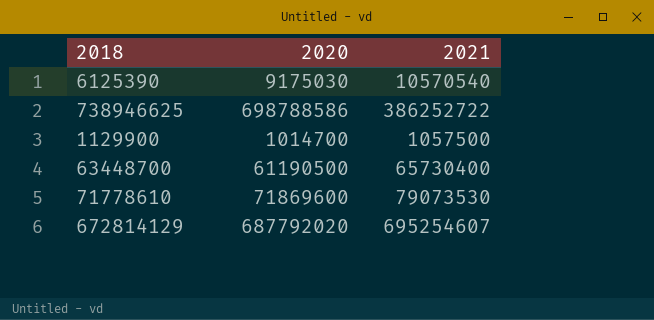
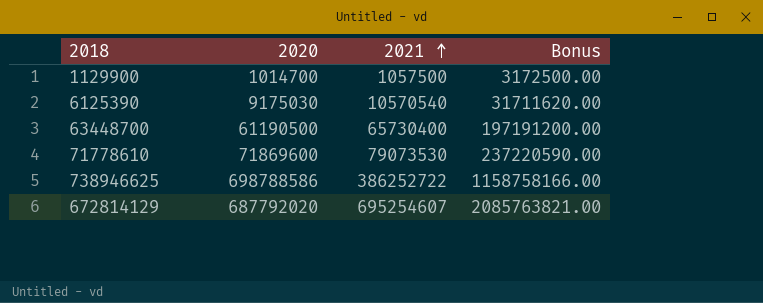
row order: none -> 2021 ascending
column Bonus | formula: none -> [2021] * 3

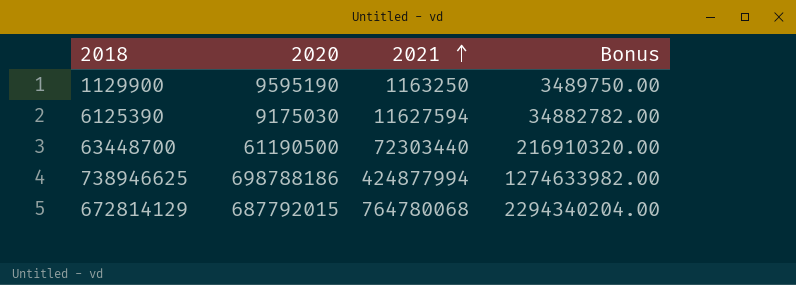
row 71778610: 71869600 | 79073530 | 237220590.00 -> none
1129900 | 2020: 1014700 -> 9595190
1129900 | 2021: 1057500 -> 1163250
1129900 | Bonus: 3172500.00 -> 3489750.00
6125390 | 2021: 10570540 -> 11627594
6125390 | Bonus: 31711620.00 -> 34882782.00
63448700 | 2021: 65730400 -> 72303440
63448700 | Bonus: 197191200.00 -> 216910320.00
738946625 | 2020: 698788586 -> 698788186
738946625 | 2021: 386252722 -> 424877994
738946625 | Bonus: 1158758166.00 -> 1274633982.00
672814129 | 2020: 687792020 -> 687792015
672814129 | 2021: 695254607 -> 764780068
672814129 | Bonus: 2085763821.00 -> 2294340204.00

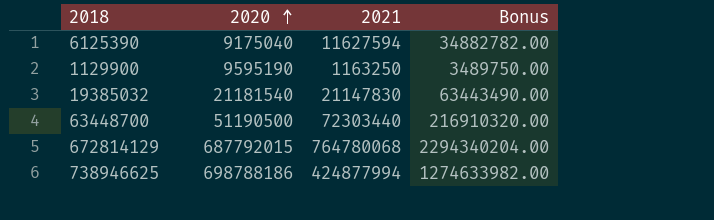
row order: 2021 ascending -> 2020 ascending
6125390 | 2020: 9175030 -> 9175040
row 19385032: none -> 21181540 | 21147830 | 63443490.00
63448700 | 2020: 61190500 -> 51190500

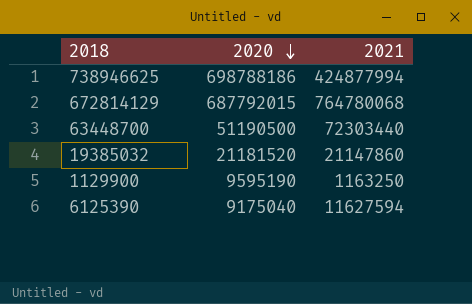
row order: 2020 ascending -> 2020 descending
column Bonus | formula: [2021] * 3 -> none
19385032 | 2020: 21181540 -> 21181520
19385032 | 2021: 21147830 -> 21147860

